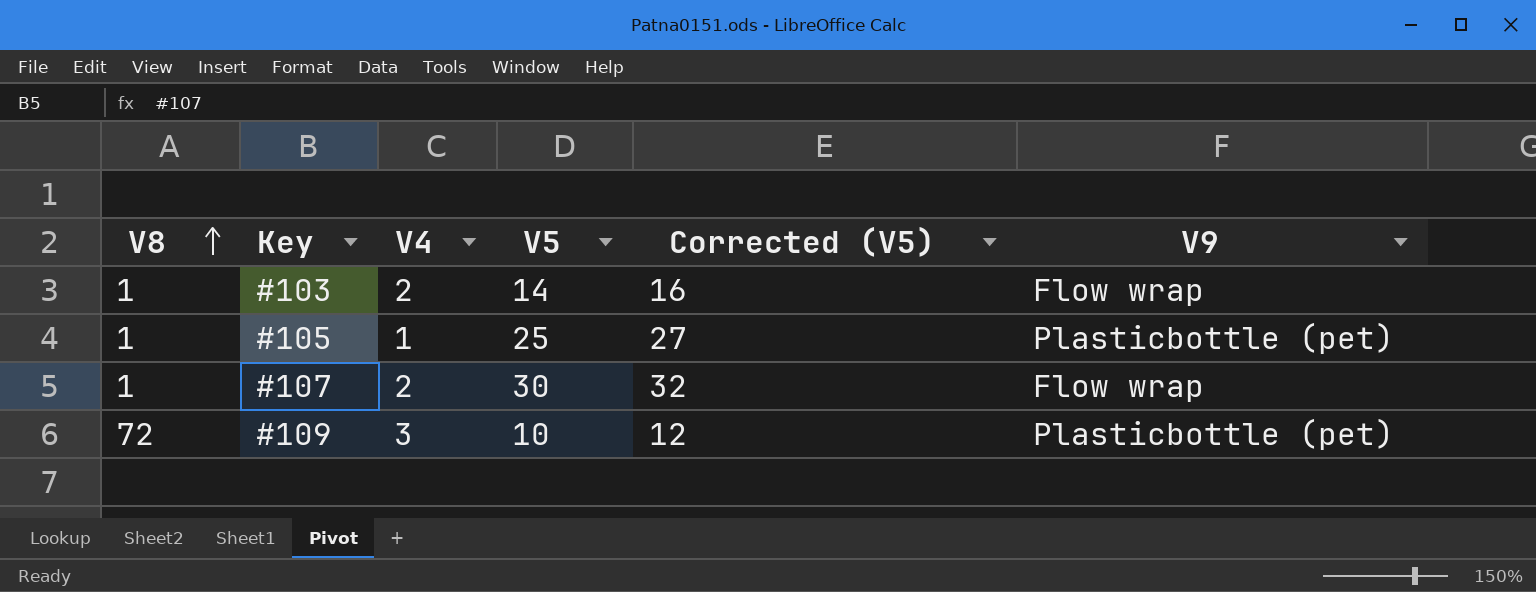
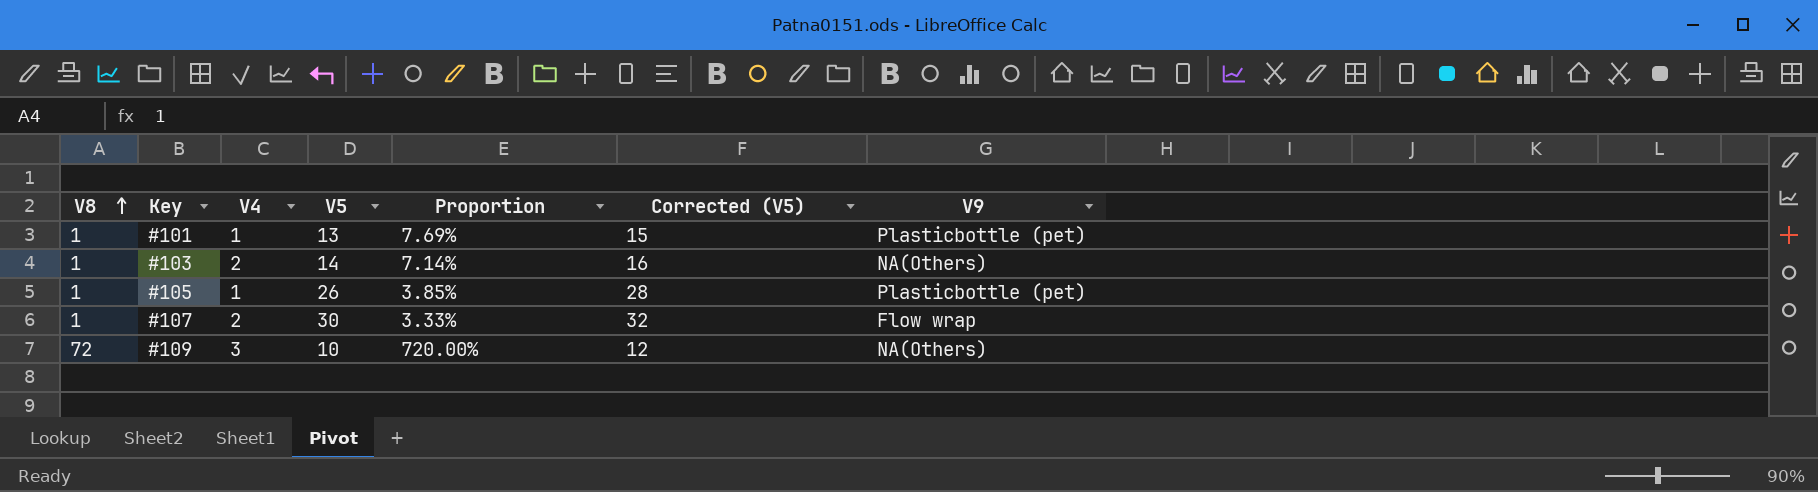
column Proportion | formula: none -> [V8] / [V5]
row #101: none -> 1 | 1 | 13 | 7.69% | 15 | Plasticbottle (pet)
#103 | V9: Flow wrap -> NA(Others)
#105 | V5: 25 -> 26
#105 | Corrected (V5): 27 -> 28
#109 | V9: Plasticbottle (pet) -> NA(Others)

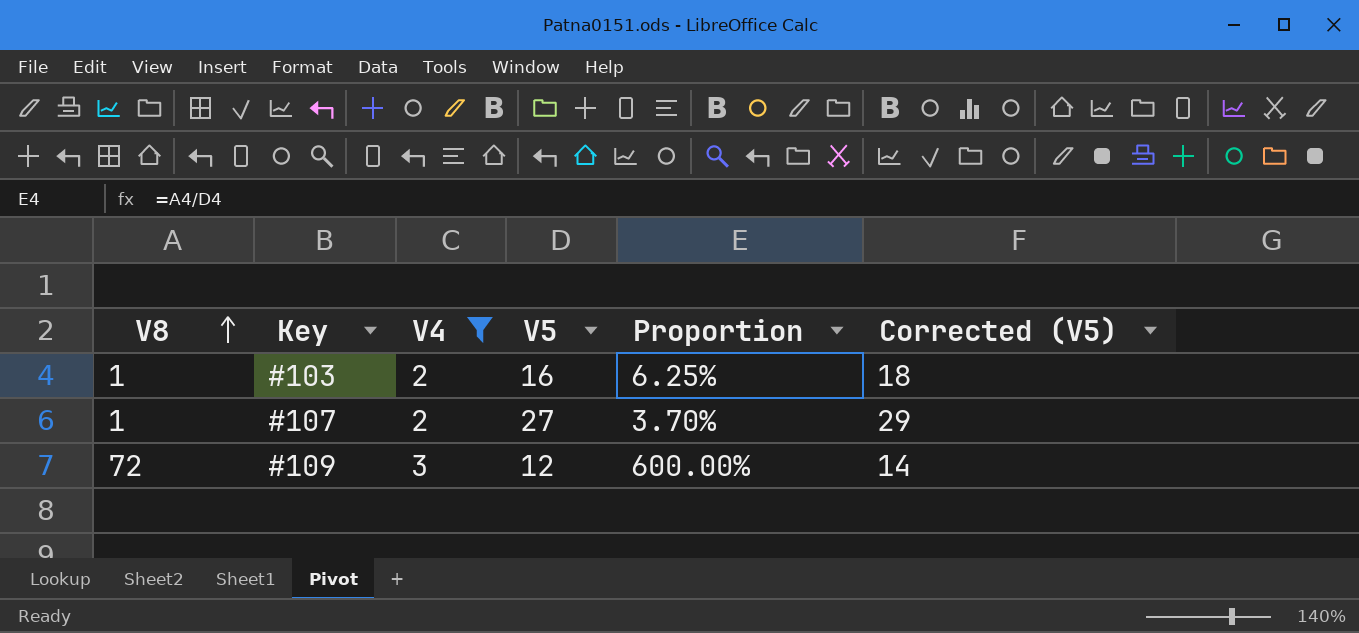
filter: none -> V4 != 1
column V9 | position: 7 -> none
#103 | V5: 14 -> 16
#103 | Proportion: 7.14% -> 6.25%
#103 | Corrected (V5): 16 -> 18
#107 | V5: 30 -> 27
#107 | Proportion: 3.33% -> 3.70%
#107 | Corrected (V5): 32 -> 29
#109 | V5: 10 -> 12
#109 | Proportion: 720.00% -> 600.00%
#109 | Corrected (V5): 12 -> 14

